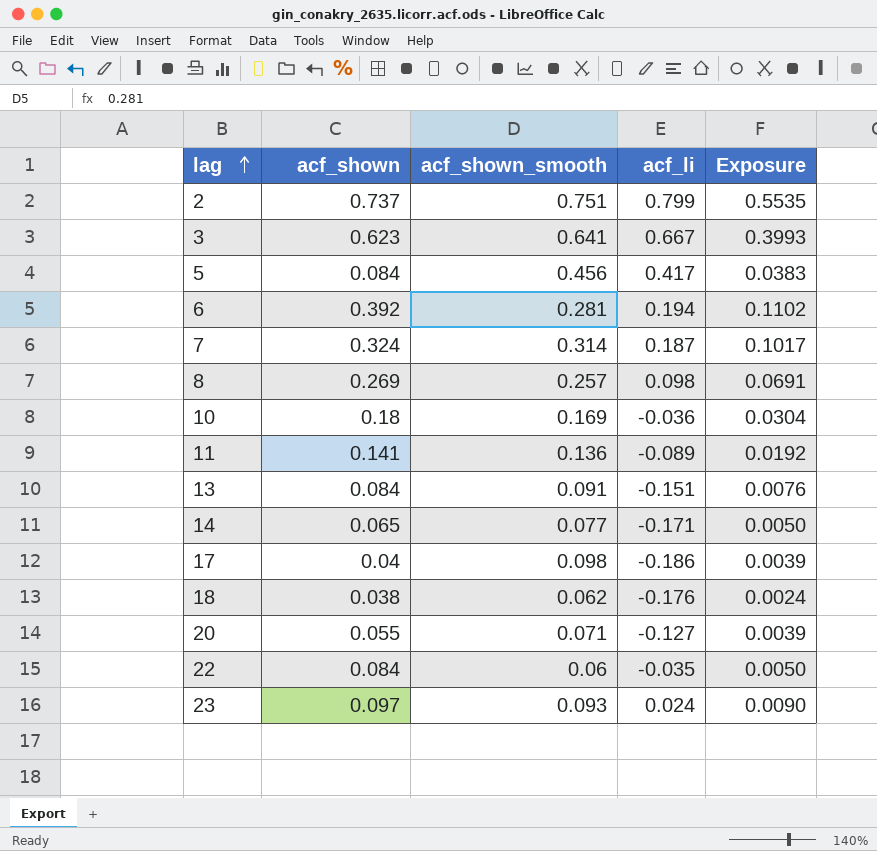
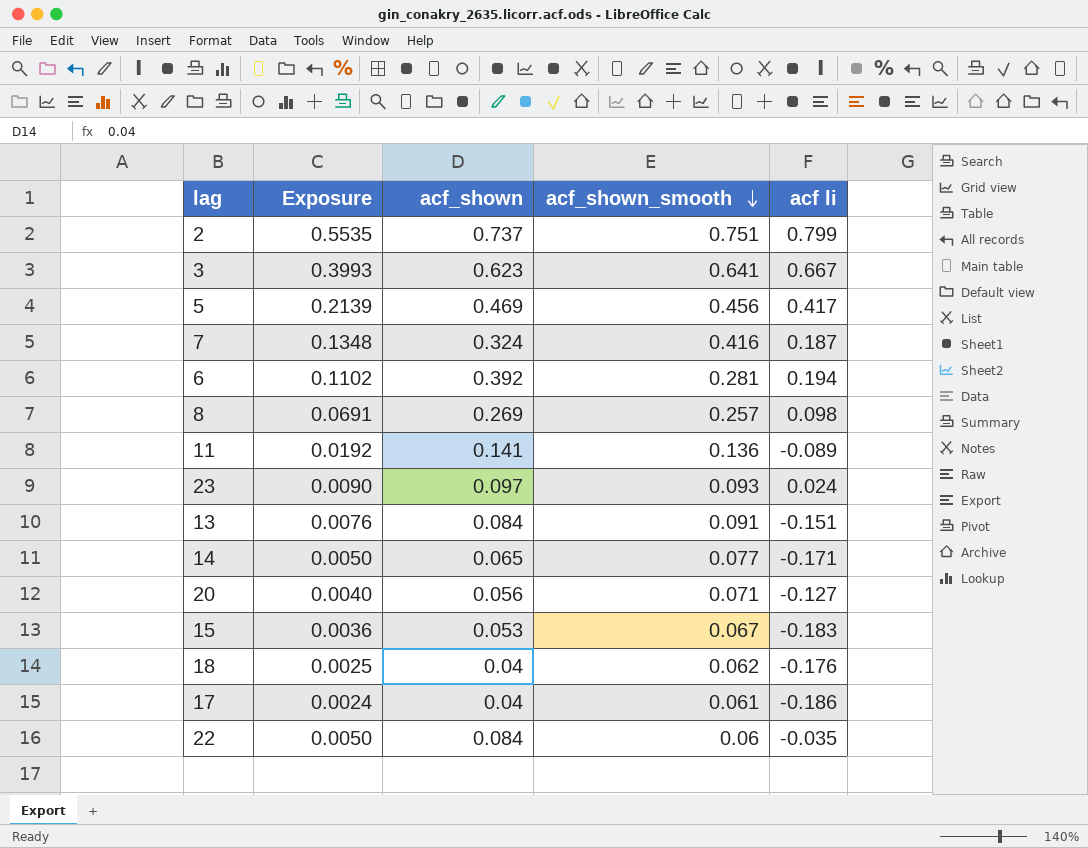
row order: lag ascending -> acf_shown_smooth descending
column Exposure | position: 5 -> 2
column name: acf_li -> acf li
row 10: 0.18 | 0.169 | -0.036 | 0.0304 -> none
5 | Exposure: 0.0383 -> 0.2139
5 | acf_shown: 0.084 -> 0.469
7 | Exposure: 0.1017 -> 0.1348
7 | acf_shown_smooth: 0.314 -> 0.416
20 | Exposure: 0.0039 -> 0.0040
20 | acf_shown: 0.055 -> 0.056
row 15: none -> 0.0036 | 0.053 | 0.067 | -0.183
18 | Exposure: 0.0024 -> 0.0025
18 | acf_shown: 0.038 -> 0.04
17 | Exposure: 0.0039 -> 0.0024
17 | acf_shown_smooth: 0.098 -> 0.061

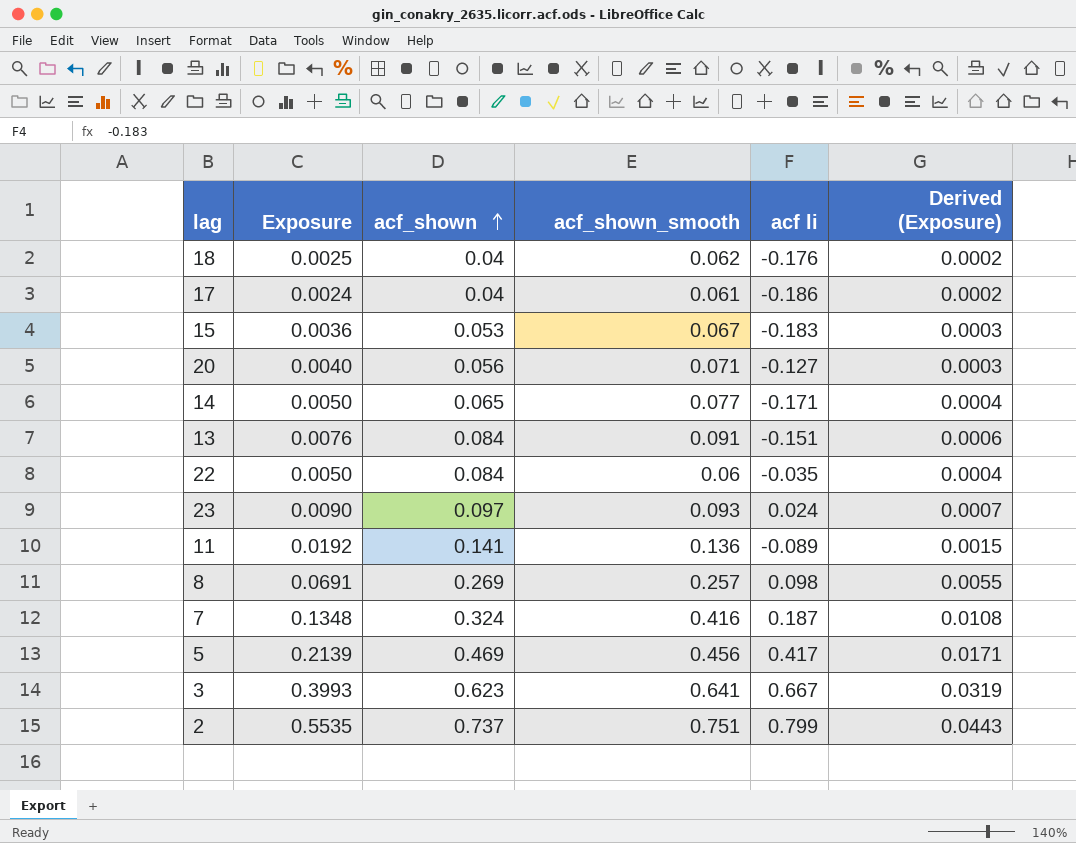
row order: acf_shown_smooth descending -> acf_shown ascending
column Derived (Exposure) | formula: none -> [Exposure] * 0.08
row 6: 0.1102 | 0.392 | 0.281 | 0.194 -> none

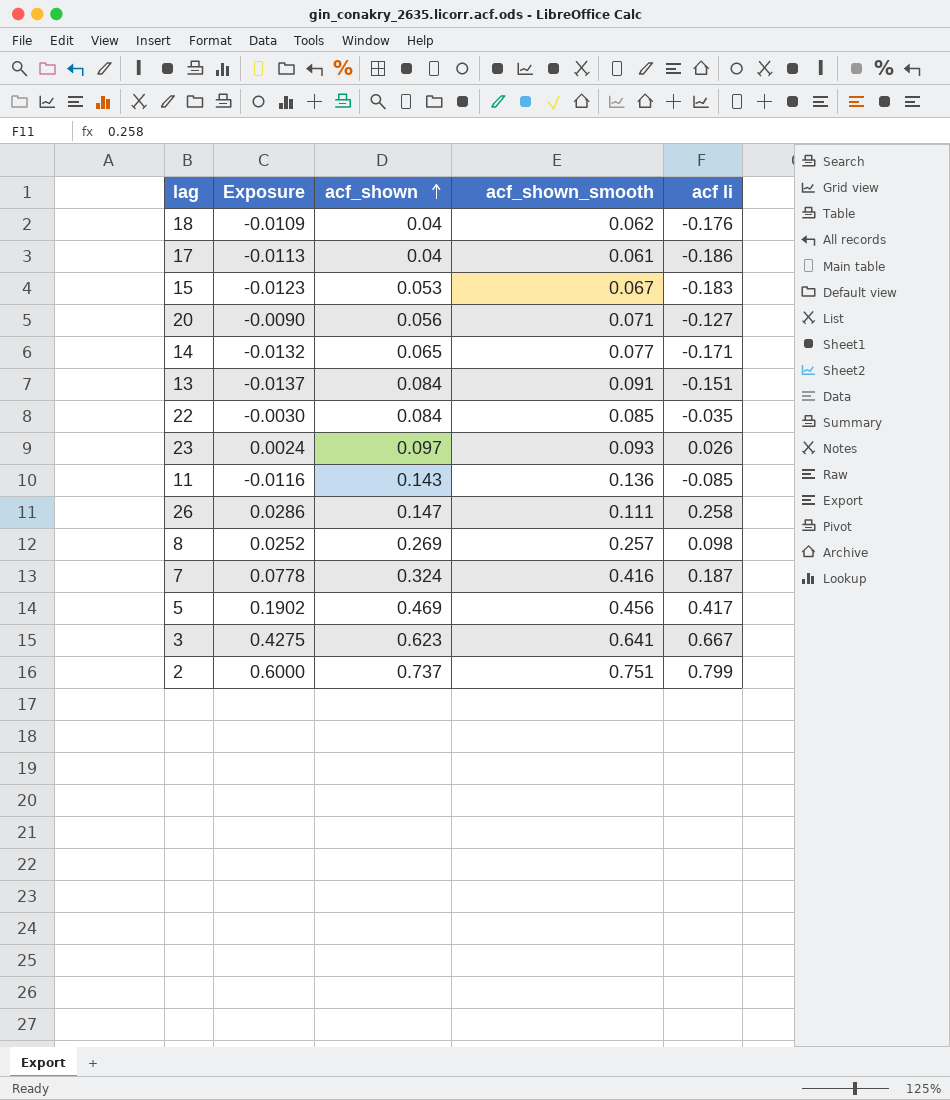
column Derived (Exposure) | formula: [Exposure] * 0.08 -> none
column Exposure | formula: [acf_shown] * [acf_shown_smooth] -> [acf_shown_smooth] * [acf li]
22 | acf_shown_smooth: 0.06 -> 0.085
23 | acf li: 0.024 -> 0.026
11 | acf_shown: 0.141 -> 0.143
11 | acf li: -0.089 -> -0.085
row 26: none -> 0.0286 | 0.147 | 0.111 | 0.258

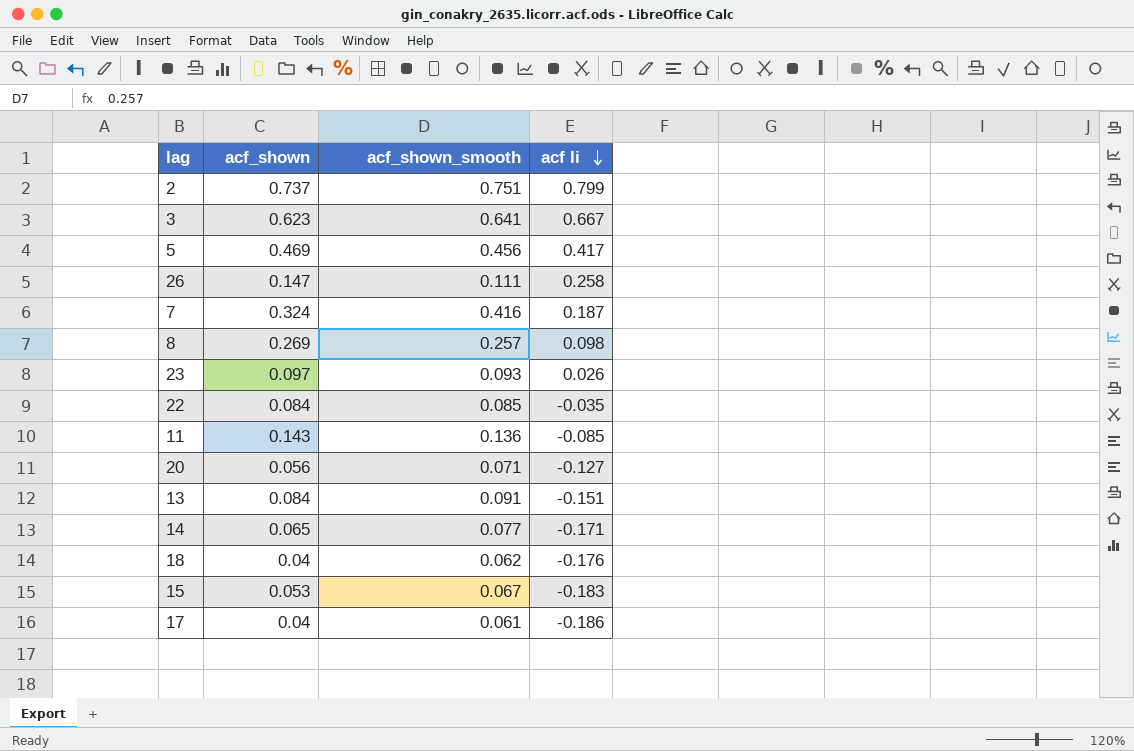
row order: acf_shown ascending -> acf li descending
column Exposure | formula: [acf_shown_smooth] * [acf li] -> none

